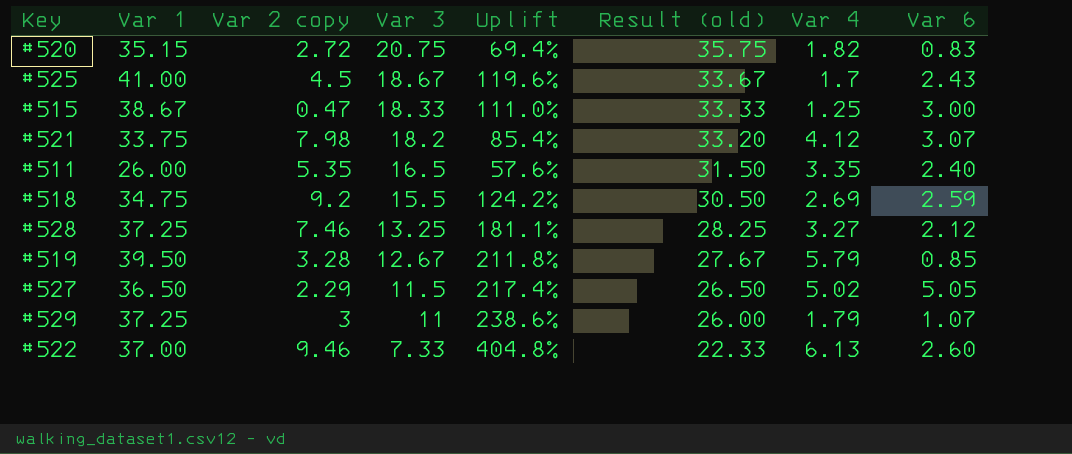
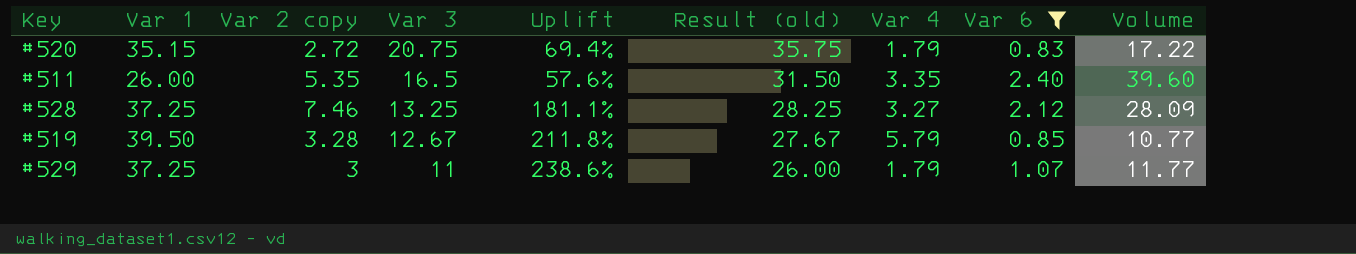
filter: none -> Var 6 <= 2.40
column Volume | formula: none -> [Var 3] * [Var 6]
#520 | Var 4: 1.82 -> 1.79

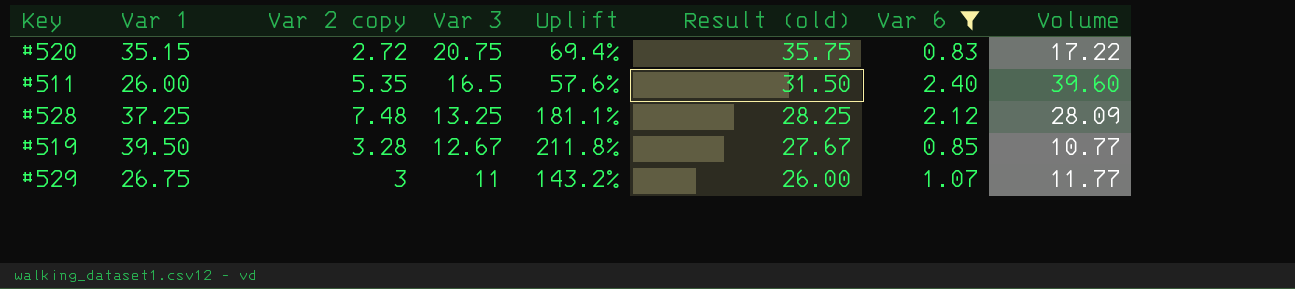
column Var 4 | position: 7 -> none
#528 | Var 2 copy: 7.46 -> 7.48
#529 | Var 1: 37.25 -> 26.75
#529 | Uplift: 238.6% -> 143.2%

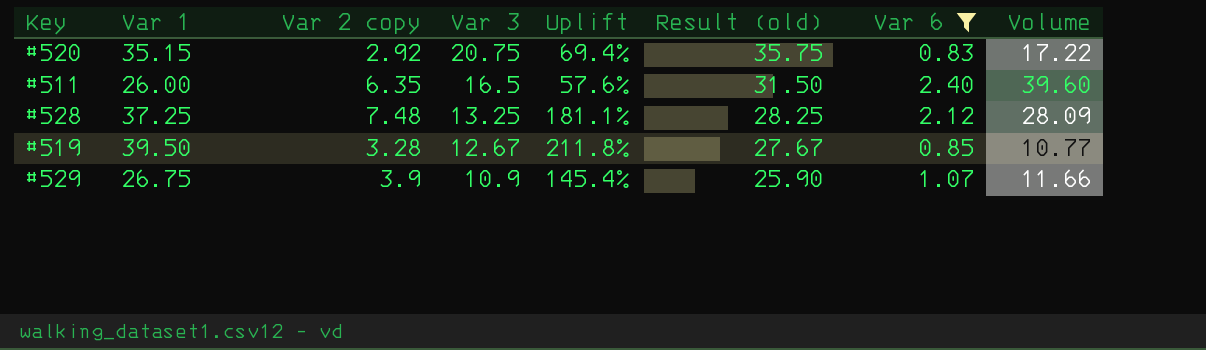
#520 | Var 2 copy: 2.72 -> 2.92
#511 | Var 2 copy: 5.35 -> 6.35
#529 | Var 2 copy: 3 -> 3.9
#529 | Var 3: 11 -> 10.9
#529 | Uplift: 143.2% -> 145.4%
#529 | Result (old): 26.00 -> 25.90
#529 | Volume: 11.77 -> 11.66

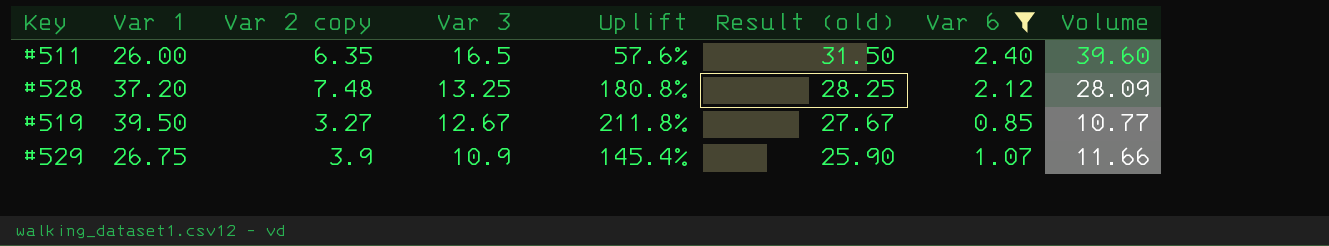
row #520: 35.15 | 2.92 | 20.75 | 69.4% | 35.75 | 0.83 | 17.22 -> none
#528 | Var 1: 37.25 -> 37.20
#528 | Uplift: 181.1% -> 180.8%
#519 | Var 2 copy: 3.28 -> 3.27

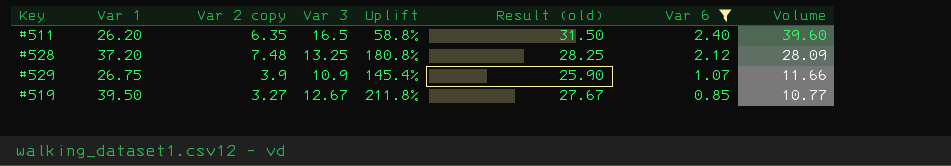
row order: Var 3 descending -> Var 6 descending
#511 | Var 1: 26.00 -> 26.20
#511 | Uplift: 57.6% -> 58.8%

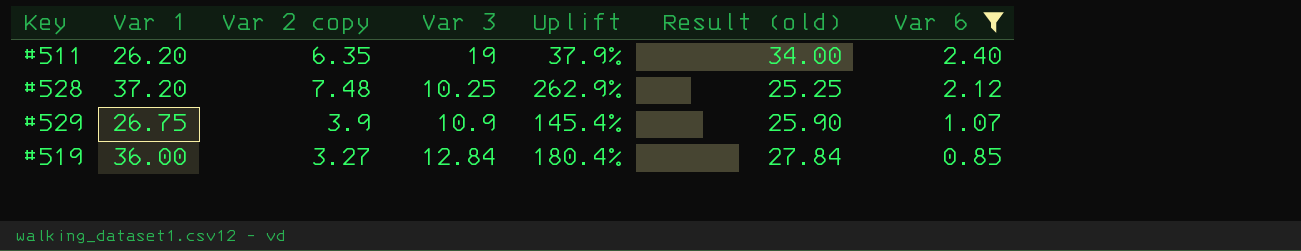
column Volume | formula: [Var 3] * [Var 6] -> none
#511 | Var 3: 16.5 -> 19
#511 | Uplift: 58.8% -> 37.9%
#511 | Result (old): 31.50 -> 34.00
#528 | Var 3: 13.25 -> 10.25
#528 | Uplift: 180.8% -> 262.9%
#528 | Result (old): 28.25 -> 25.25
#519 | Var 1: 39.50 -> 36.00
#519 | Var 3: 12.67 -> 12.84
#519 | Uplift: 211.8% -> 180.4%
#519 | Result (old): 27.67 -> 27.84

